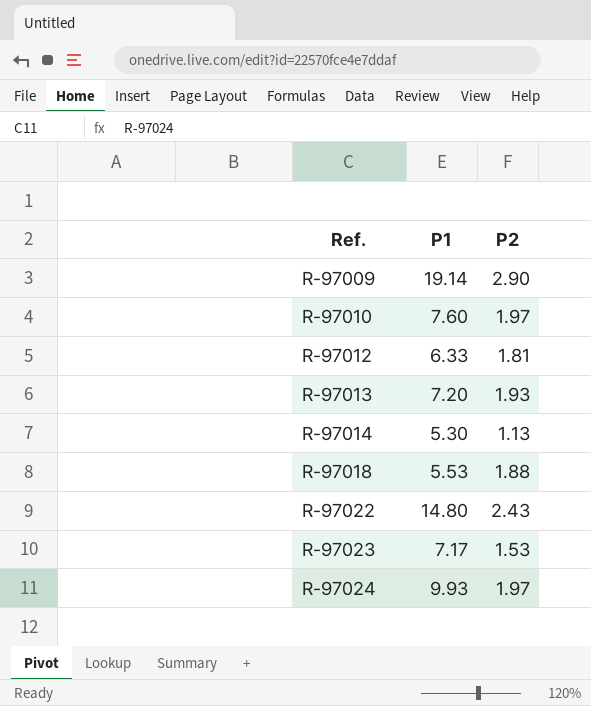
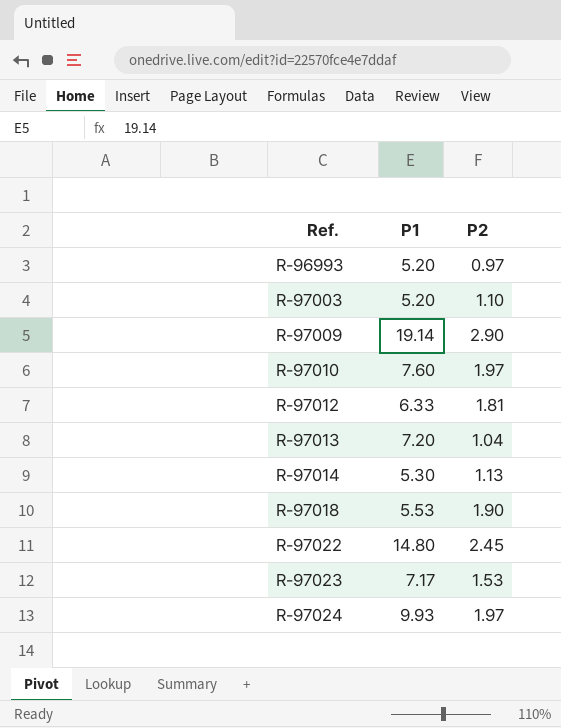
row R-96993: none -> 5.20 | 0.97
row R-97003: none -> 5.20 | 1.10
R-97013 | P2: 1.93 -> 1.04
R-97018 | P2: 1.88 -> 1.90
R-97022 | P2: 2.43 -> 2.45

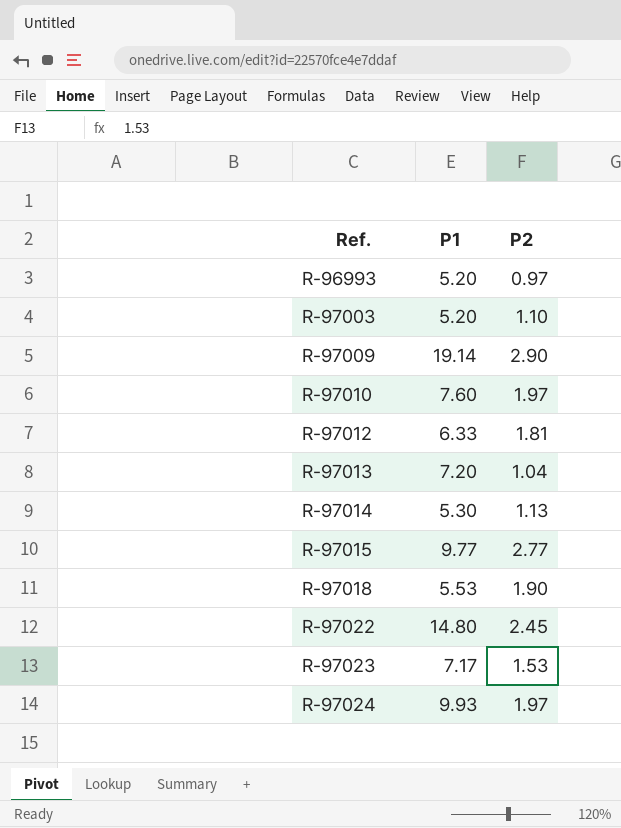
row R-97015: none -> 9.77 | 2.77

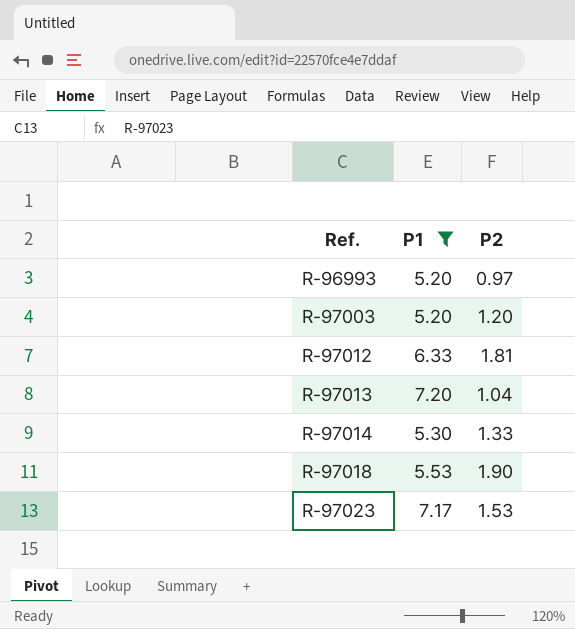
filter: none -> P1 <= 7.20
R-97003 | P2: 1.10 -> 1.20
R-97014 | P2: 1.13 -> 1.33

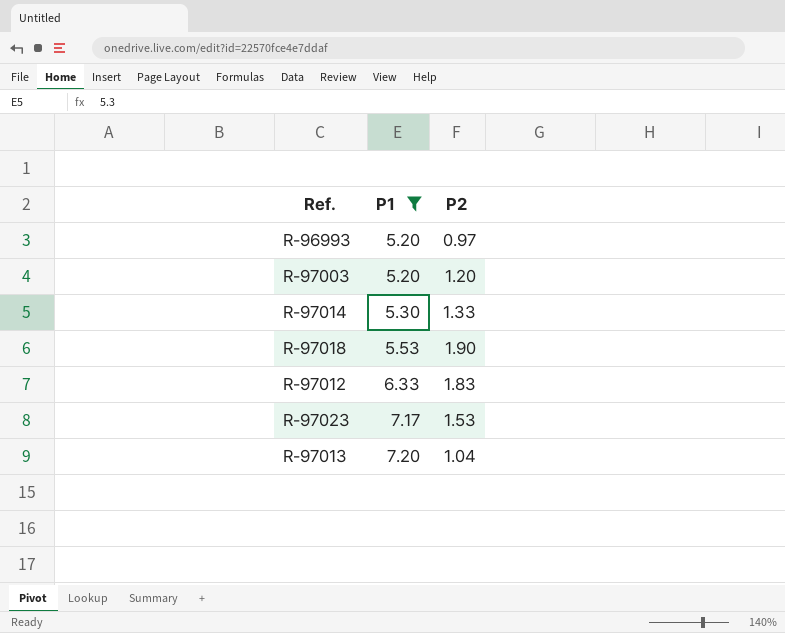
row order: Ref. ascending -> P1 ascending
R-97012 | P2: 1.81 -> 1.83

